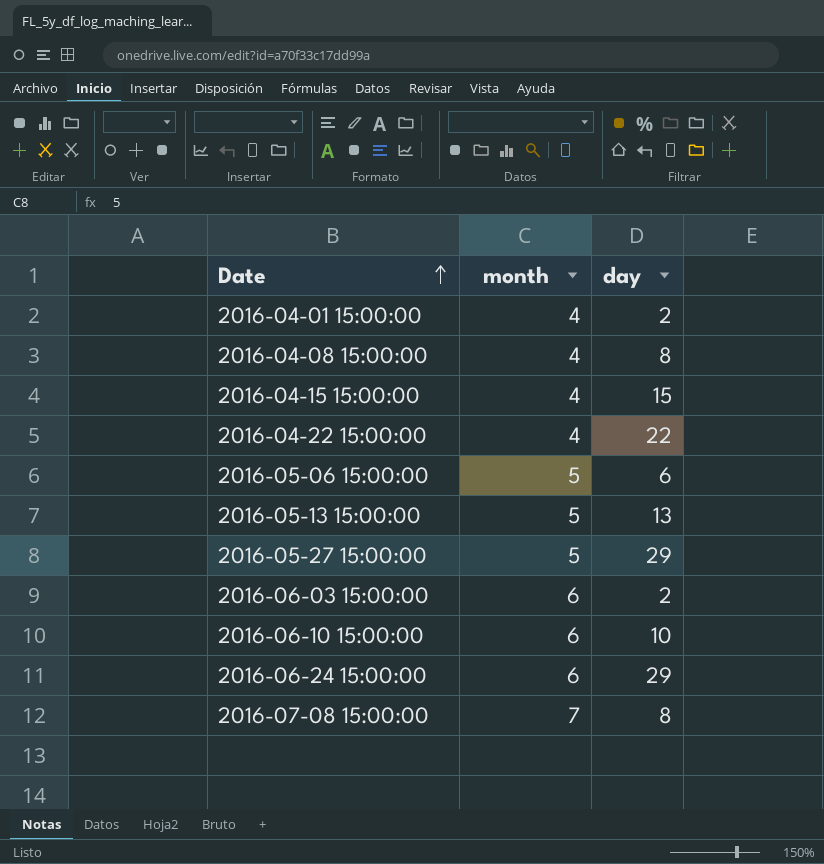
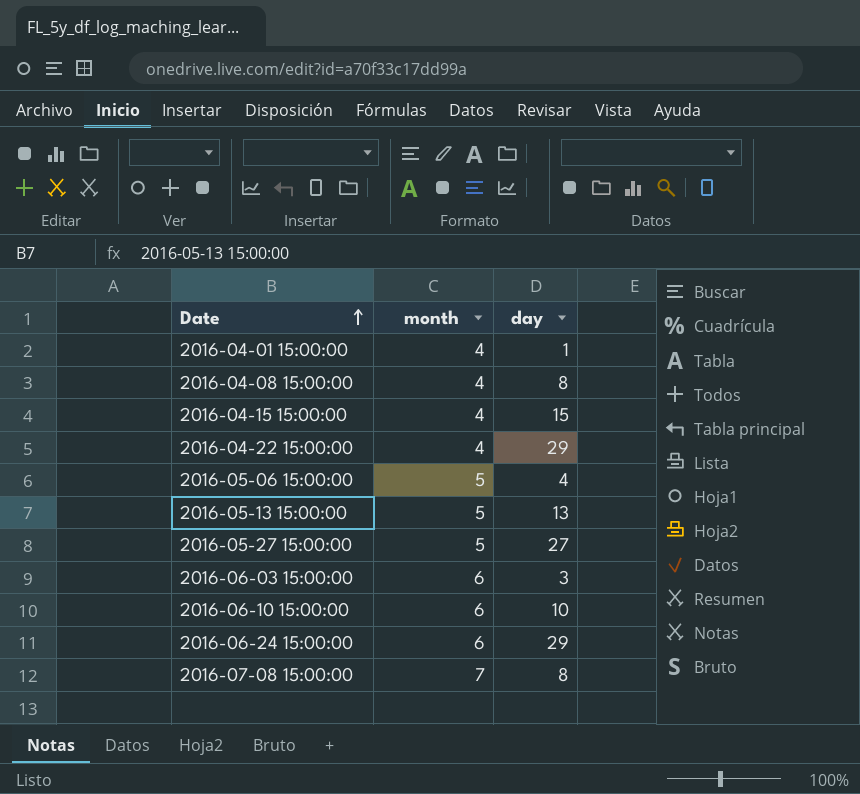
2016-04-01 15:00:00 | day: 2 -> 1
2016-04-22 15:00:00 | day: 22 -> 29
2016-05-06 15:00:00 | day: 6 -> 4
2016-05-27 15:00:00 | day: 29 -> 27
2016-06-03 15:00:00 | day: 2 -> 3

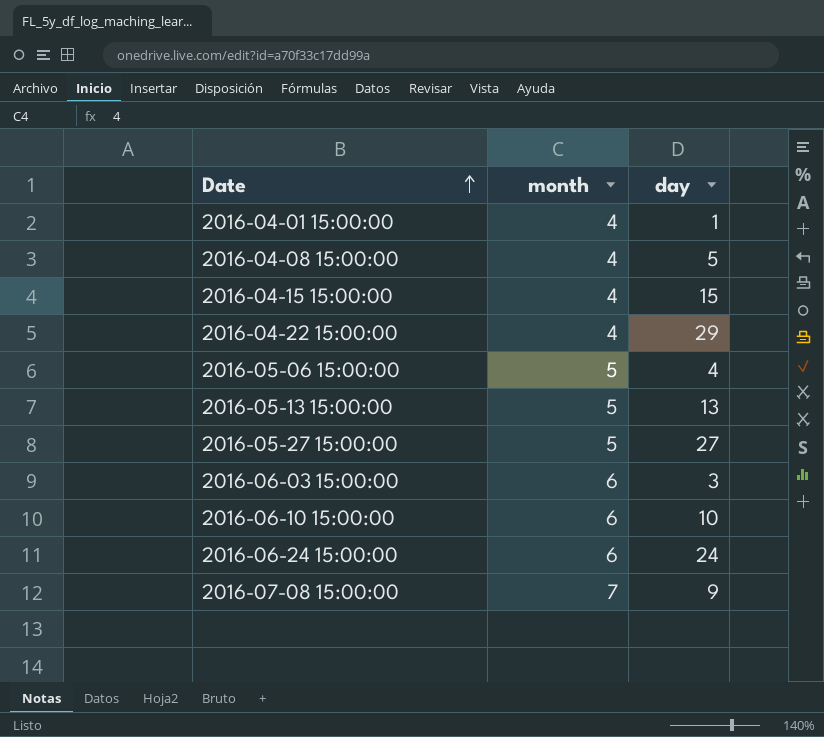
2016-04-08 15:00:00 | day: 8 -> 5
2016-06-24 15:00:00 | day: 29 -> 24
2016-07-08 15:00:00 | day: 8 -> 9

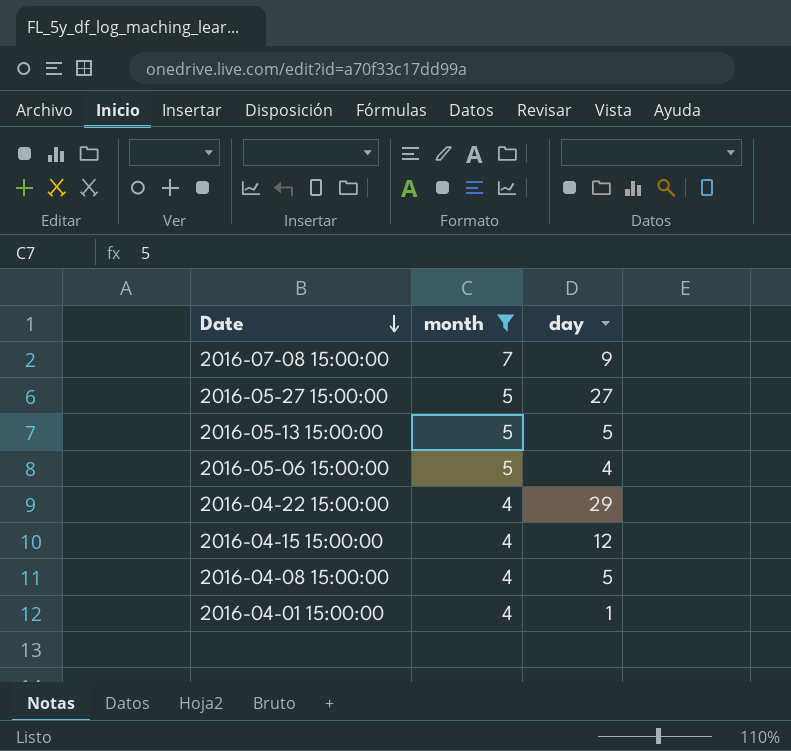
filter: none -> month != 6
row order: Date ascending -> Date descending
2016-05-13 15:00:00 | day: 13 -> 5
2016-04-15 15:00:00 | day: 15 -> 12

